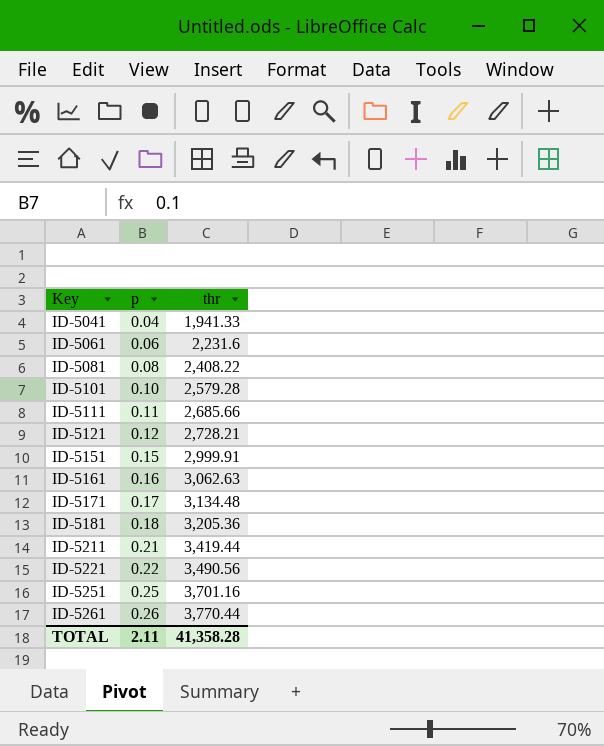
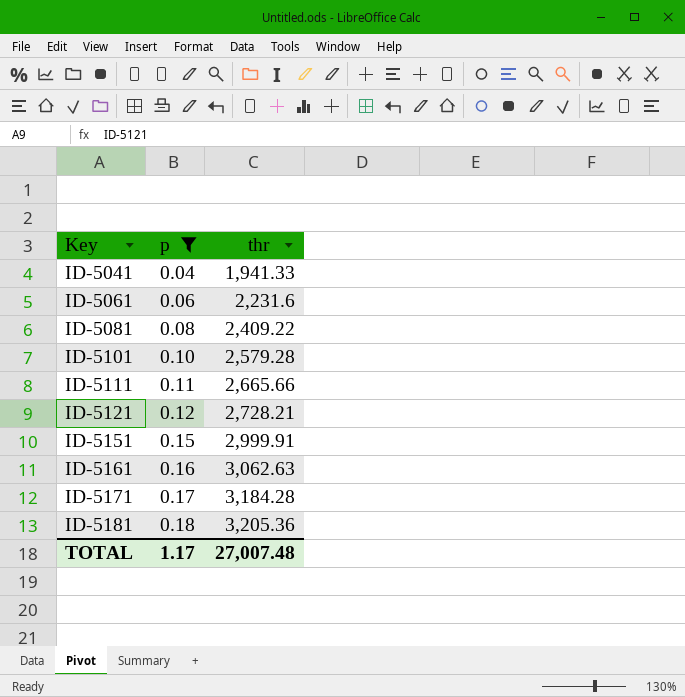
filter: none -> p <= 0.18
ID-5081 | thr: 2,408.22 -> 2,409.22
ID-5111 | thr: 2,685.66 -> 2,665.66
ID-5171 | thr: 3,134.48 -> 3,184.28
TOTAL | p: 2.11 -> 1.17
TOTAL | thr: 41,358.28 -> 27,007.48

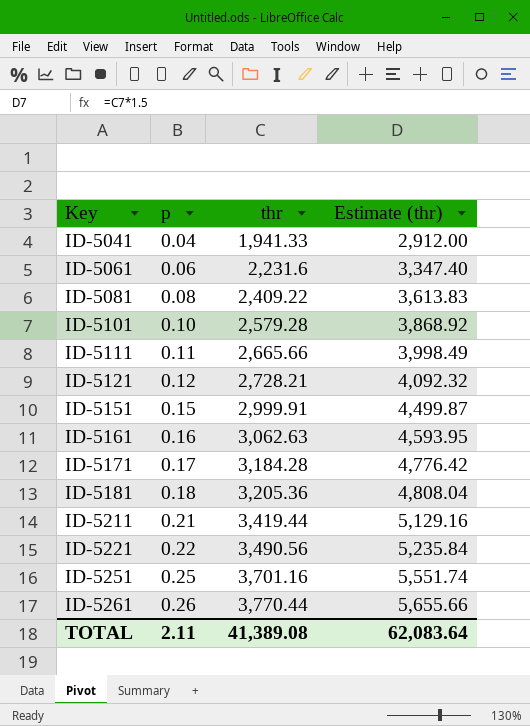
filter: p <= 0.18 -> none
column Estimate (thr) | formula: none -> [thr] * 1.5
TOTAL | p: 1.17 -> 2.11
TOTAL | thr: 27,007.48 -> 41,389.08

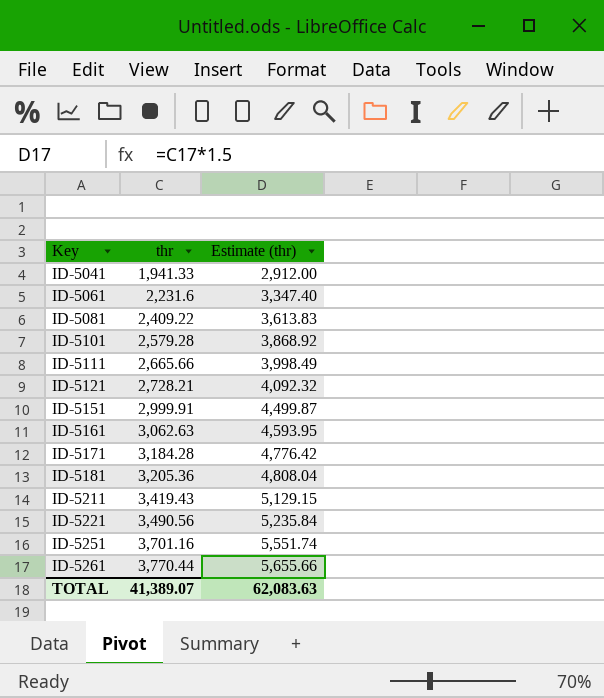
column p | position: 2 -> none
ID-5211 | thr: 3,419.44 -> 3,419.43
ID-5211 | Estimate (thr): 5,129.16 -> 5,129.15
TOTAL | thr: 41,389.08 -> 41,389.07
TOTAL | Estimate (thr): 62,083.64 -> 62,083.63

